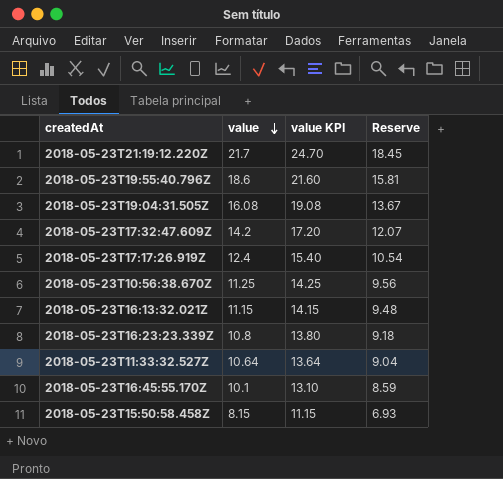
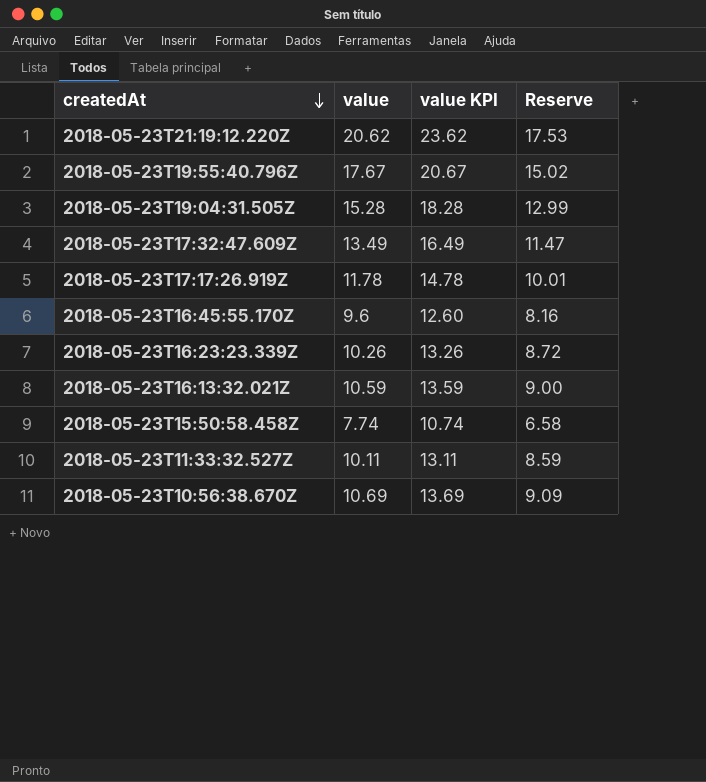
row order: value descending -> createdAt descending
2018-05-23T21:19:12.220Z | value: 21.7 -> 20.62
2018-05-23T21:19:12.220Z | value KPI: 24.70 -> 23.62
2018-05-23T21:19:12.220Z | Reserve: 18.45 -> 17.53
2018-05-23T19:55:40.796Z | value: 18.6 -> 17.67
2018-05-23T19:55:40.796Z | value KPI: 21.60 -> 20.67
2018-05-23T19:55:40.796Z | Reserve: 15.81 -> 15.02
2018-05-23T19:04:31.505Z | value: 16.08 -> 15.28
2018-05-23T19:04:31.505Z | value KPI: 19.08 -> 18.28
2018-05-23T19:04:31.505Z | Reserve: 13.67 -> 12.99
2018-05-23T17:32:47.609Z | value: 14.2 -> 13.49
2018-05-23T17:32:47.609Z | value KPI: 17.20 -> 16.49
2018-05-23T17:32:47.609Z | Reserve: 12.07 -> 11.47
2018-05-23T17:17:26.919Z | value: 12.4 -> 11.78
2018-05-23T17:17:26.919Z | value KPI: 15.40 -> 14.78
2018-05-23T17:17:26.919Z | Reserve: 10.54 -> 10.01
2018-05-23T16:45:55.170Z | value: 10.1 -> 9.6
2018-05-23T16:45:55.170Z | value KPI: 13.10 -> 12.60
2018-05-23T16:45:55.170Z | Reserve: 8.59 -> 8.16
2018-05-23T16:23:23.339Z | value: 10.8 -> 10.26
2018-05-23T16:23:23.339Z | value KPI: 13.80 -> 13.26
2018-05-23T16:23:23.339Z | Reserve: 9.18 -> 8.72
2018-05-23T16:13:32.021Z | value: 11.15 -> 10.59
2018-05-23T16:13:32.021Z | value KPI: 14.15 -> 13.59
2018-05-23T16:13:32.021Z | Reserve: 9.48 -> 9.00
2018-05-23T15:50:58.458Z | value: 8.15 -> 7.74
2018-05-23T15:50:58.458Z | value KPI: 11.15 -> 10.74
2018-05-23T15:50:58.458Z | Reserve: 6.93 -> 6.58
2018-05-23T11:33:32.527Z | value: 10.64 -> 10.11
2018-05-23T11:33:32.527Z | value KPI: 13.64 -> 13.11
2018-05-23T11:33:32.527Z | Reserve: 9.04 -> 8.59
2018-05-23T10:56:38.670Z | value: 11.25 -> 10.69
2018-05-23T10:56:38.670Z | value KPI: 14.25 -> 13.69
2018-05-23T10:56:38.670Z | Reserve: 9.56 -> 9.09

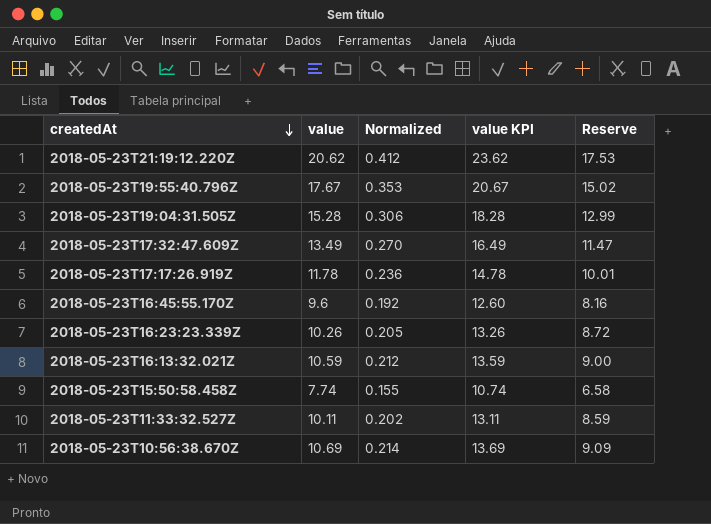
column Normalized | formula: none -> [value] * 0.02

